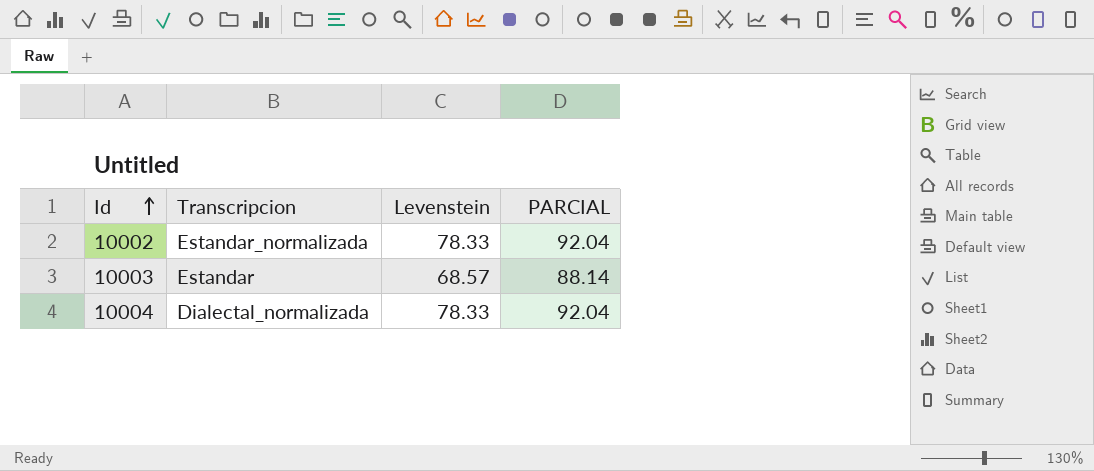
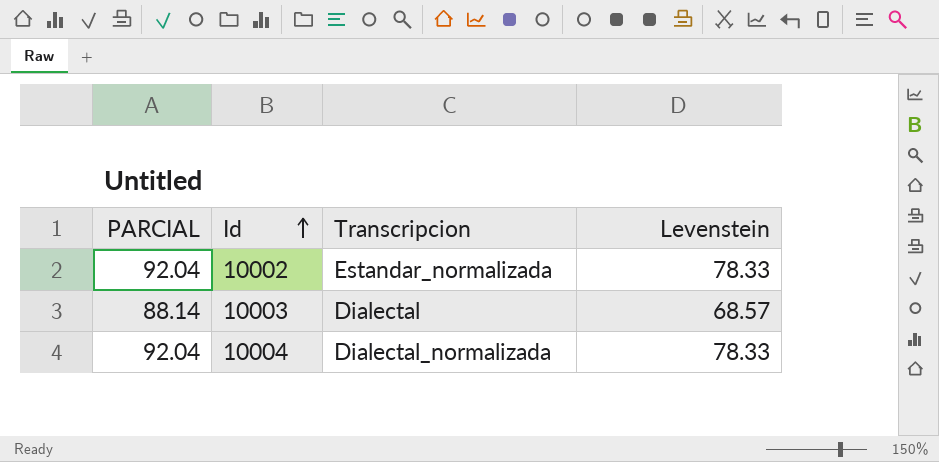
column PARCIAL | position: 4 -> 1
10003 | Transcripcion: Estandar -> Dialectal

